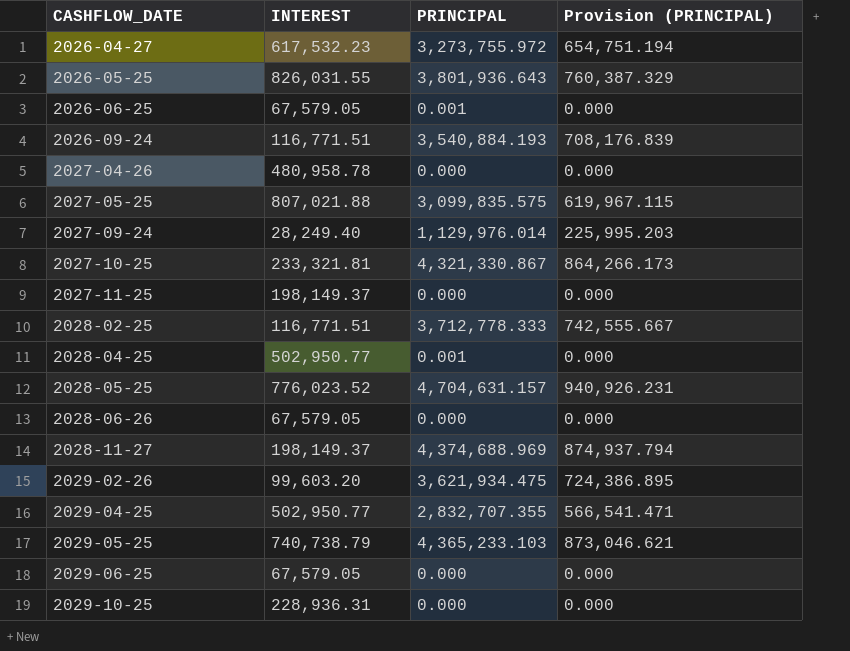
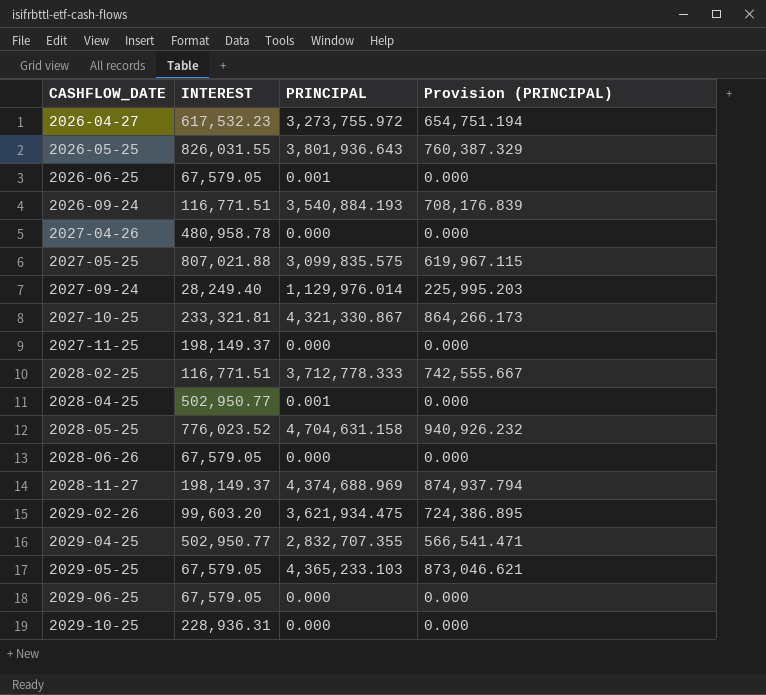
2028-05-25 | PRINCIPAL: 4,704,631.157 -> 4,704,631.158
2028-05-25 | Provision (PRINCIPAL): 940,926.231 -> 940,926.232
2029-05-25 | INTEREST: 740,738.79 -> 67,579.05

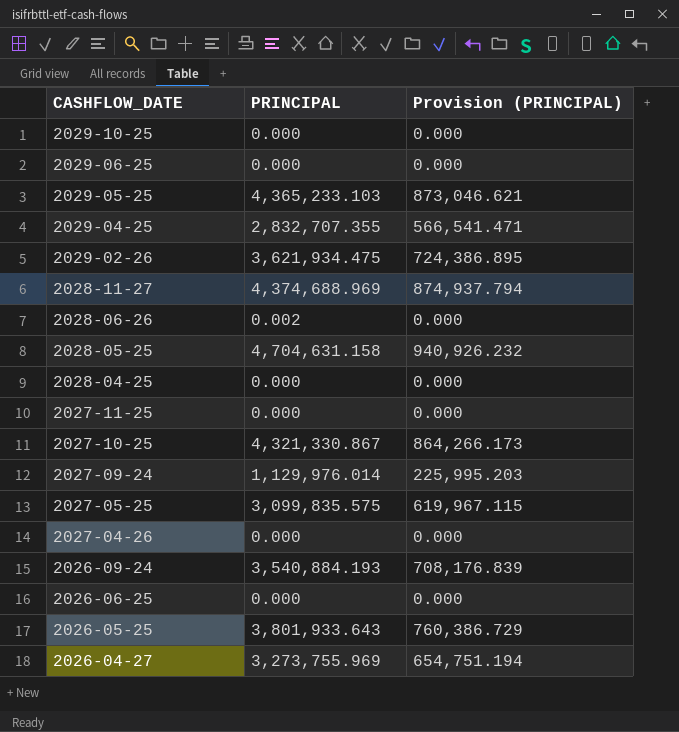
row order: CASHFLOW_DATE ascending -> CASHFLOW_DATE descending
column INTEREST | position: 2 -> none
row 2028-02-25: 116,771.51 | 3,712,778.333 | 742,555.667 -> none
2028-06-26 | PRINCIPAL: 0.000 -> 0.002
2028-04-25 | PRINCIPAL: 0.001 -> 0.000
2026-06-25 | PRINCIPAL: 0.001 -> 0.000
2026-05-25 | PRINCIPAL: 3,801,936.643 -> 3,801,933.643
2026-05-25 | Provision (PRINCIPAL): 760,387.329 -> 760,386.729
2026-04-27 | PRINCIPAL: 3,273,755.972 -> 3,273,755.969

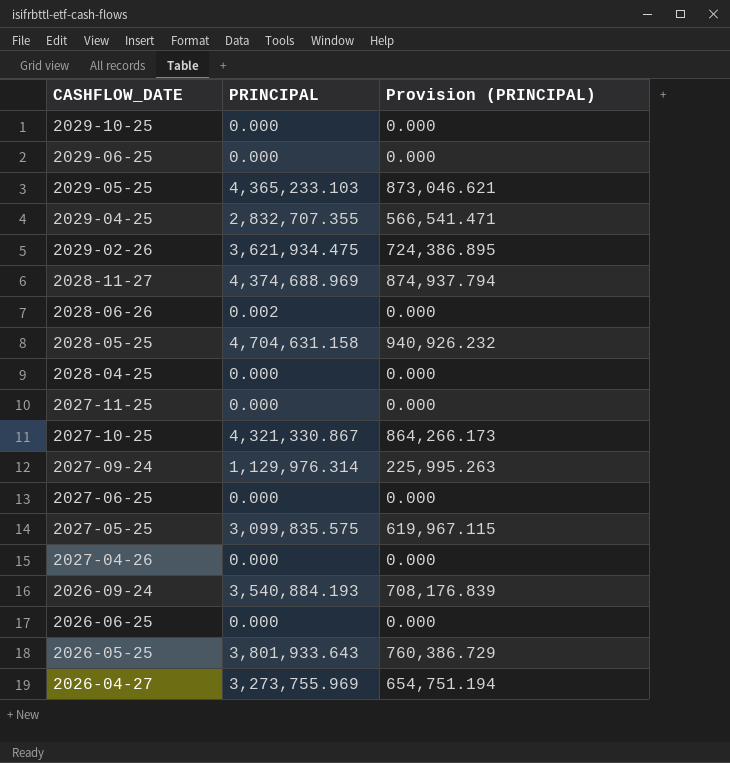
2027-09-24 | PRINCIPAL: 1,129,976.014 -> 1,129,976.314
2027-09-24 | Provision (PRINCIPAL): 225,995.203 -> 225,995.263
row 2027-06-25: none -> 0.000 | 0.000

